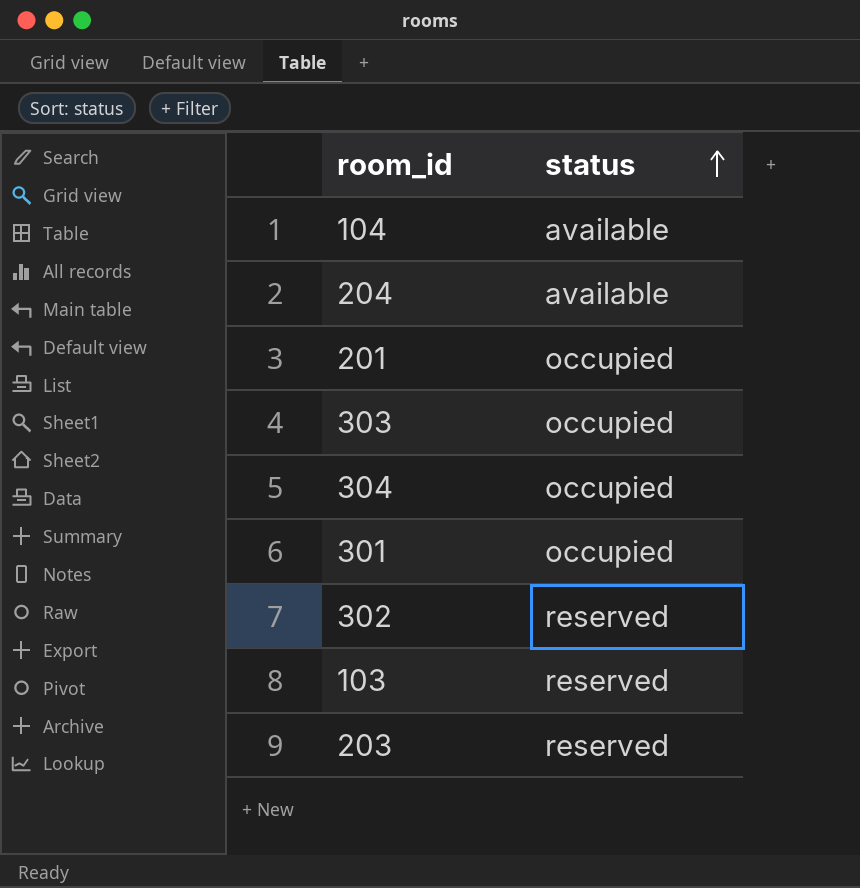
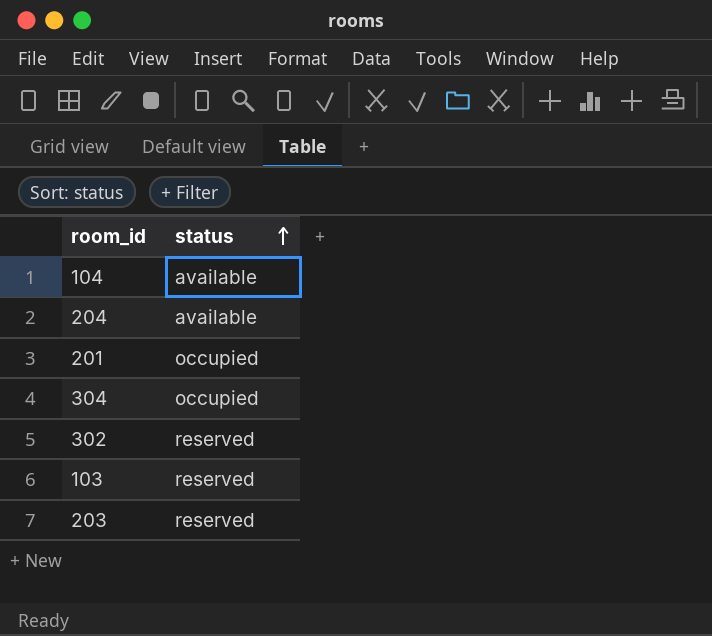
row 303: occupied -> none
row 301: occupied -> none

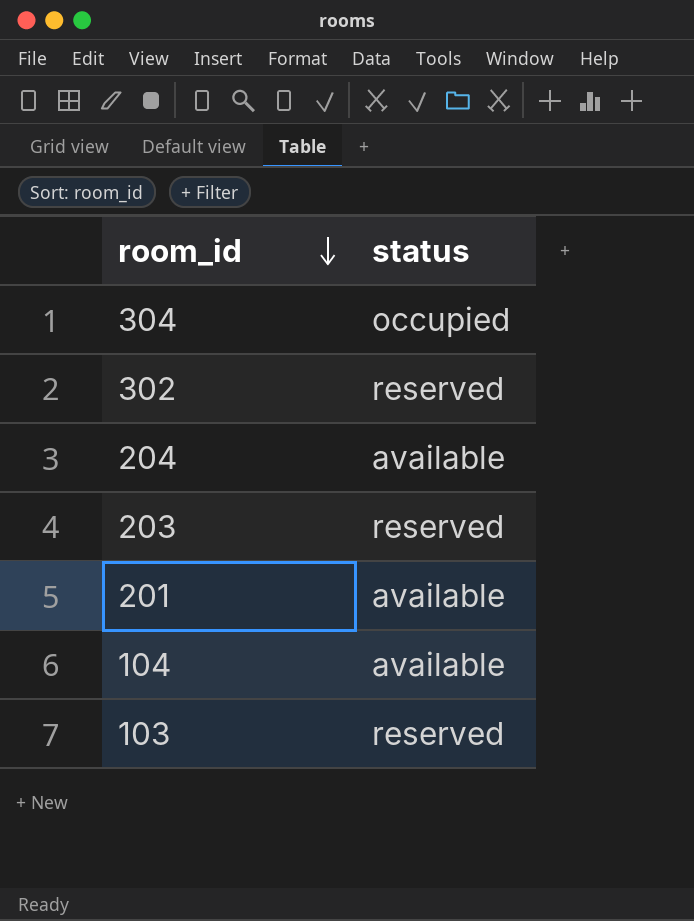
row order: status ascending -> room_id descending
201 | status: occupied -> available

